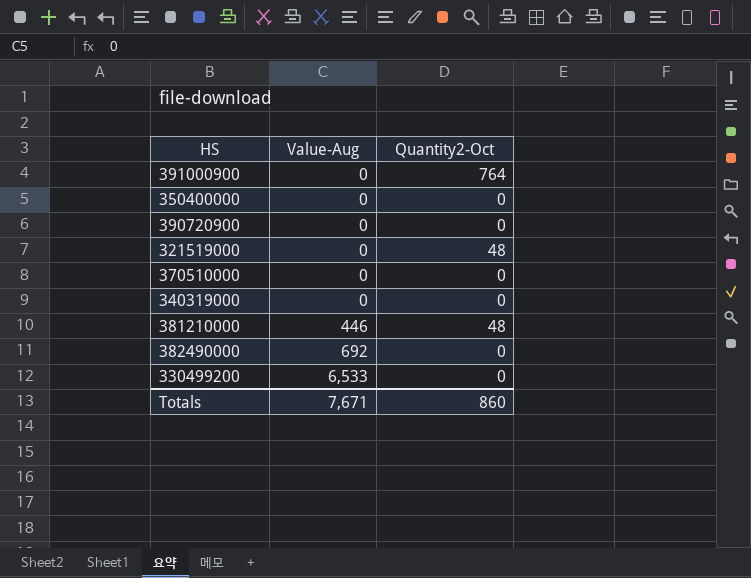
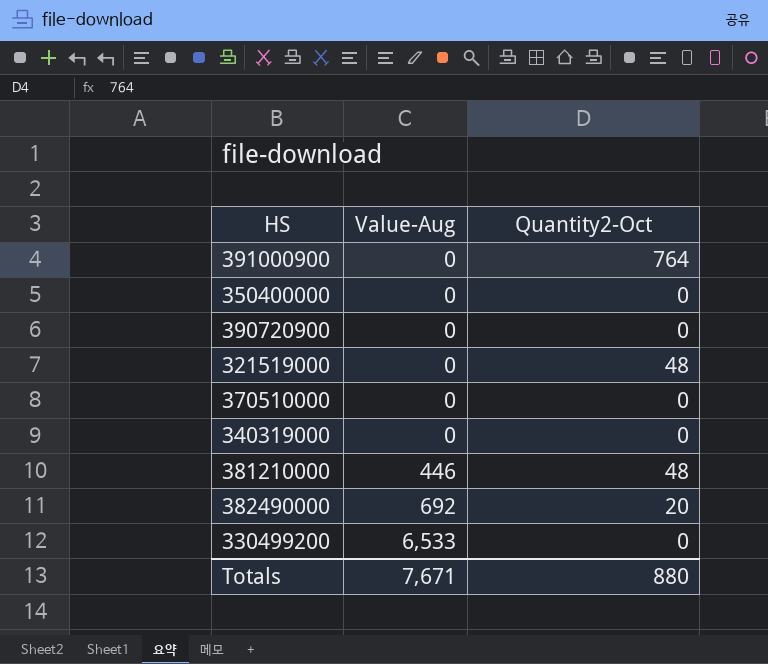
382490000 | Quantity2-Oct: 0 -> 20
Totals | Quantity2-Oct: 860 -> 880

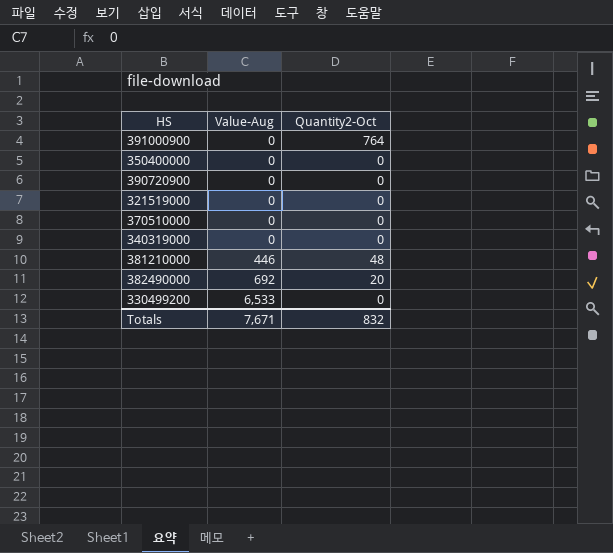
321519000 | Quantity2-Oct: 48 -> 0
Totals | Quantity2-Oct: 880 -> 832

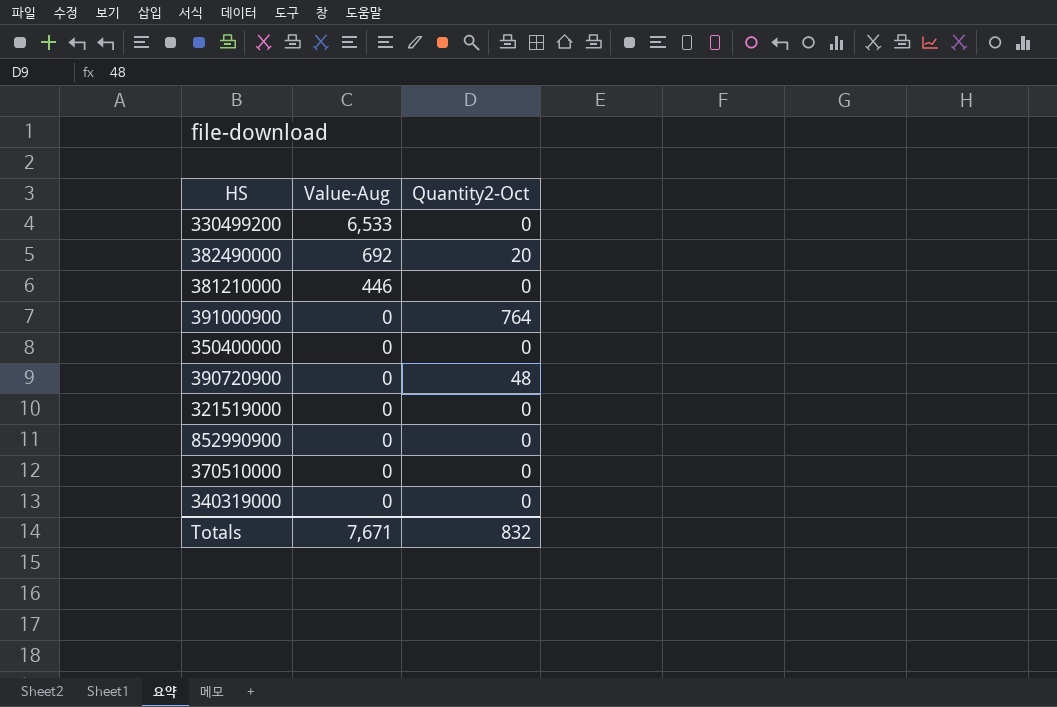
row order: Value-Aug ascending -> Value-Aug descending
381210000 | Quantity2-Oct: 48 -> 0
390720900 | Quantity2-Oct: 0 -> 48
row 852990900: none -> 0 | 0

